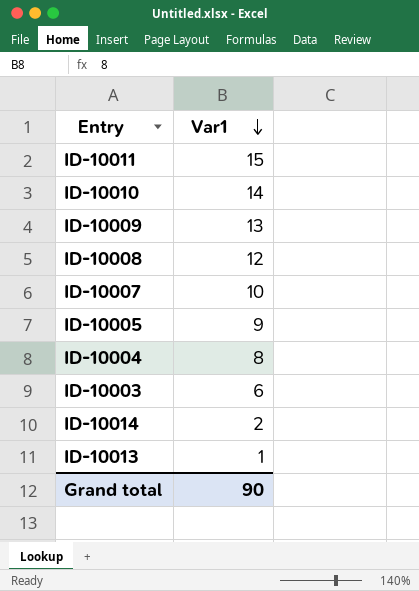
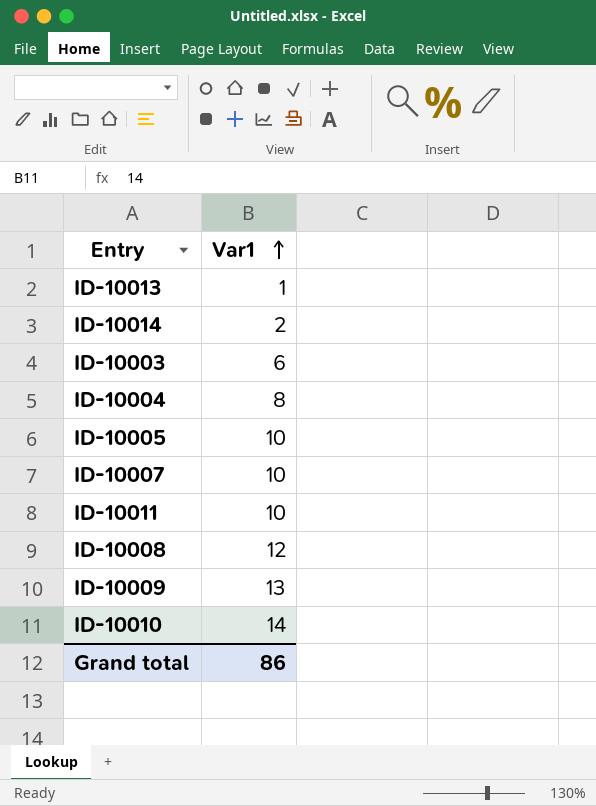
row order: Var1 descending -> Var1 ascending
ID-10005 | Var1: 9 -> 10
ID-10011 | Var1: 15 -> 10
Grand total | Var1: 90 -> 86

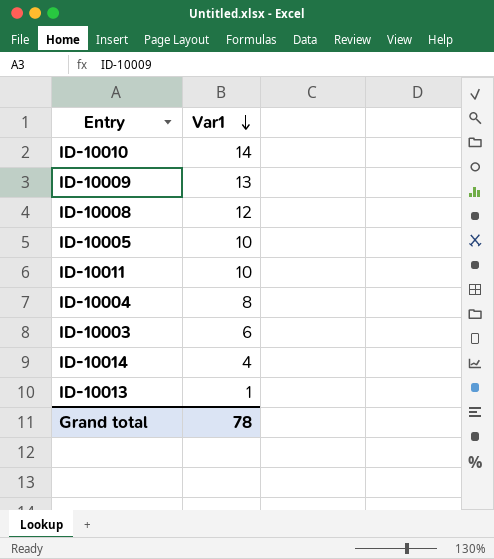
row order: Var1 ascending -> Var1 descending
row ID-10007: 10 -> none
ID-10014 | Var1: 2 -> 4
Grand total | Var1: 86 -> 78

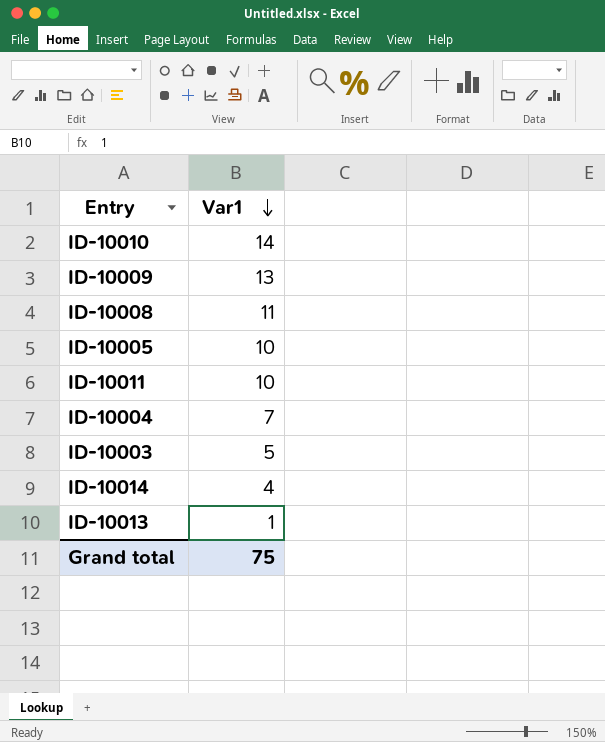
ID-10008 | Var1: 12 -> 11
ID-10004 | Var1: 8 -> 7
ID-10003 | Var1: 6 -> 5
Grand total | Var1: 78 -> 75

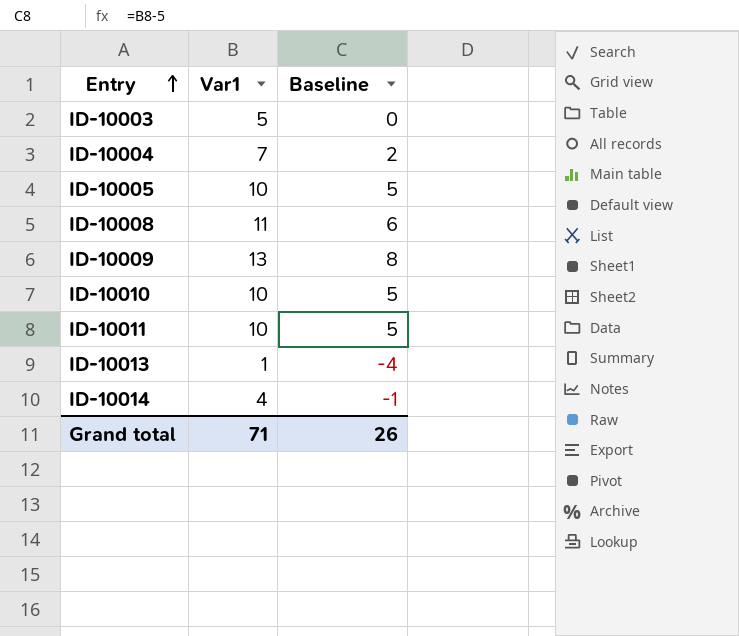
row order: Var1 descending -> Entry ascending
column Baseline | formula: none -> [Var1] - 5
ID-10010 | Var1: 14 -> 10
Grand total | Var1: 75 -> 71

